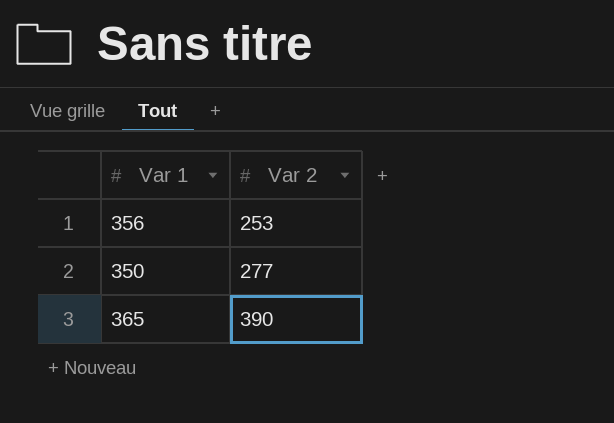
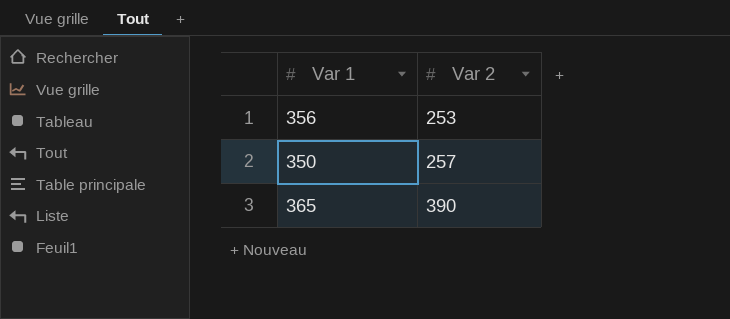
350 | Var 2: 277 -> 257

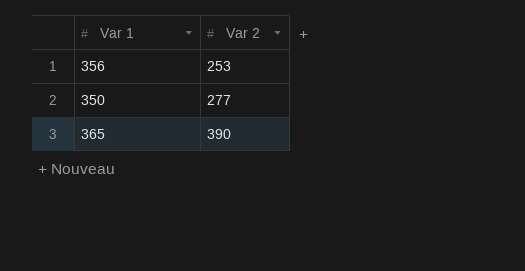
350 | Var 2: 257 -> 277

